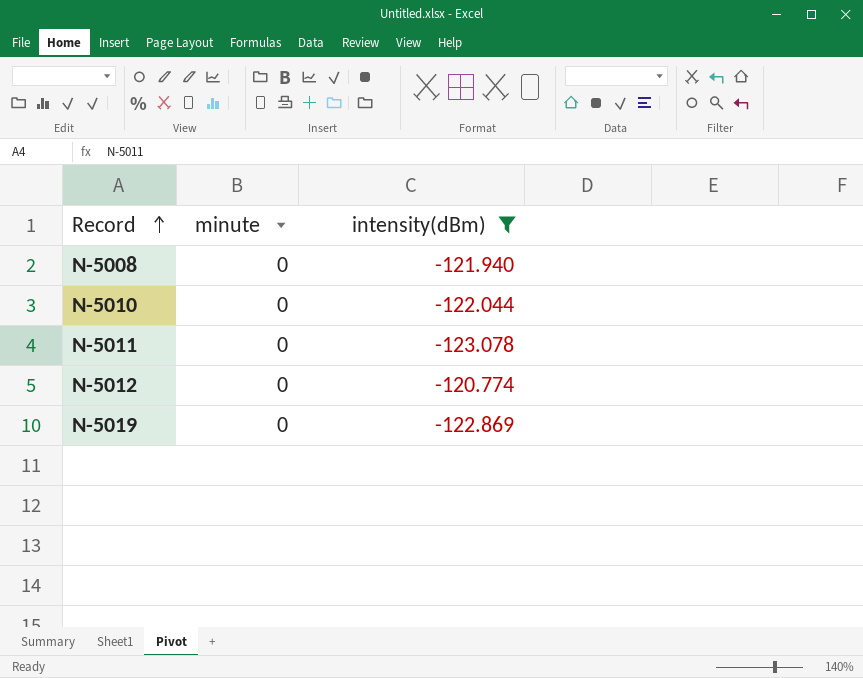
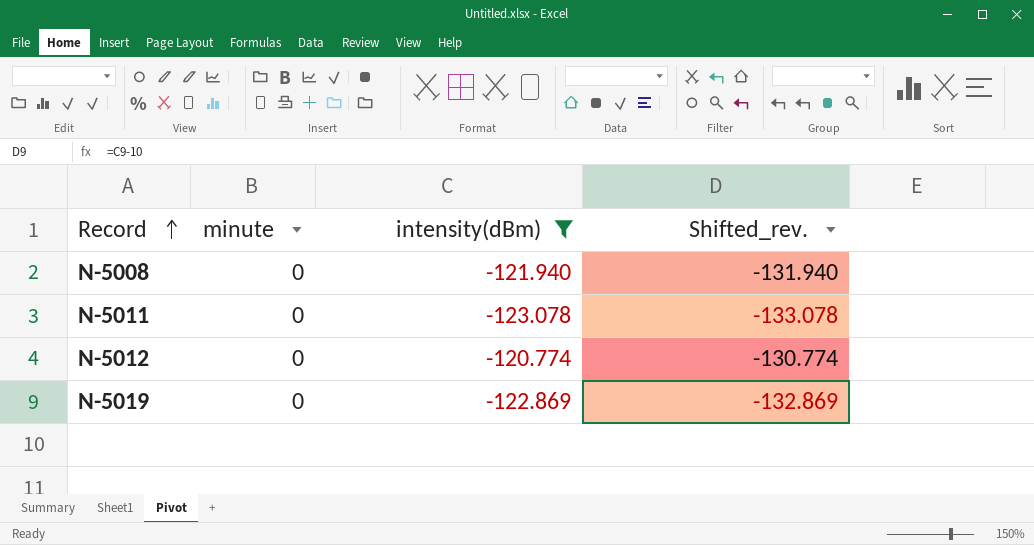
column Shifted_rev. | formula: none -> [intensity(dBm)] - 10
row N-5010: 0 | -122.044 -> none

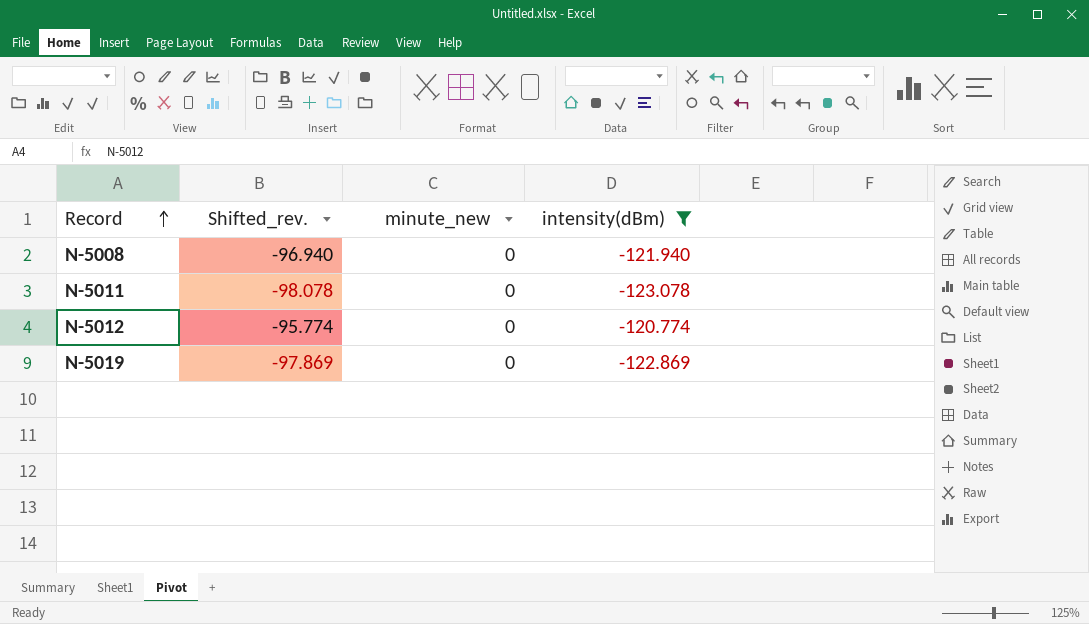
column Shifted_rev. | formula: [intensity(dBm)] - 10 -> [intensity(dBm)] + 25
column Shifted_rev. | position: 4 -> 2
column name: minute -> minute_new

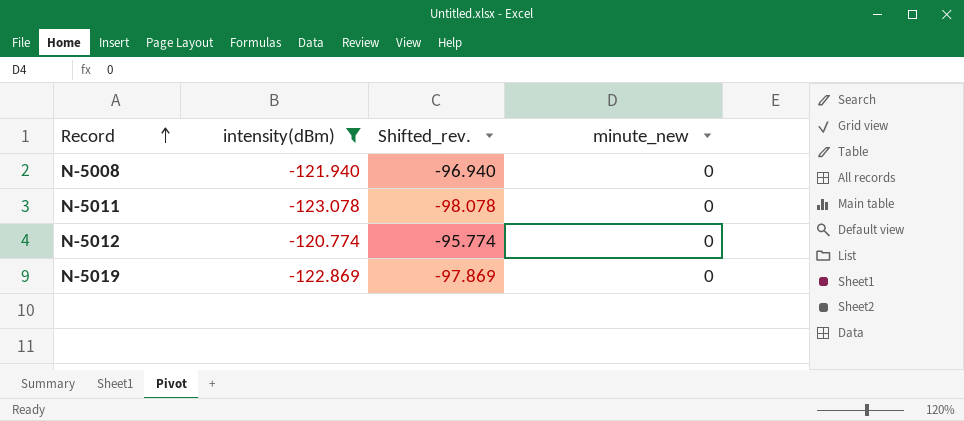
column intensity(dBm) | position: 4 -> 2

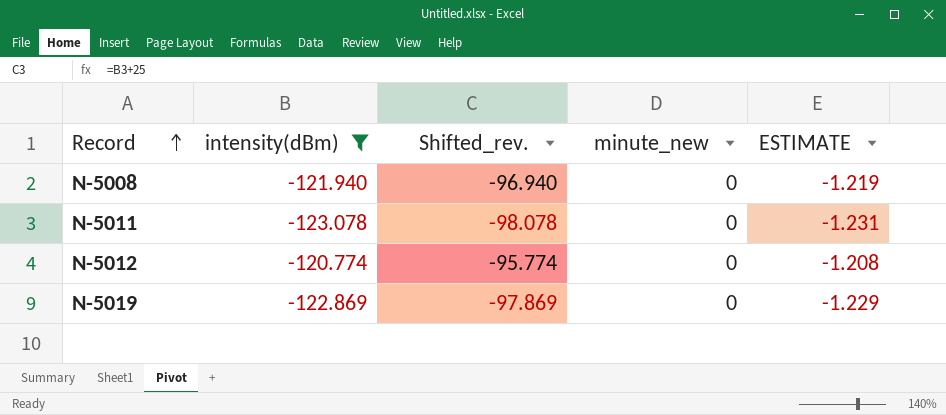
column ESTIMATE | formula: none -> [intensity(dBm)] * 0.01

